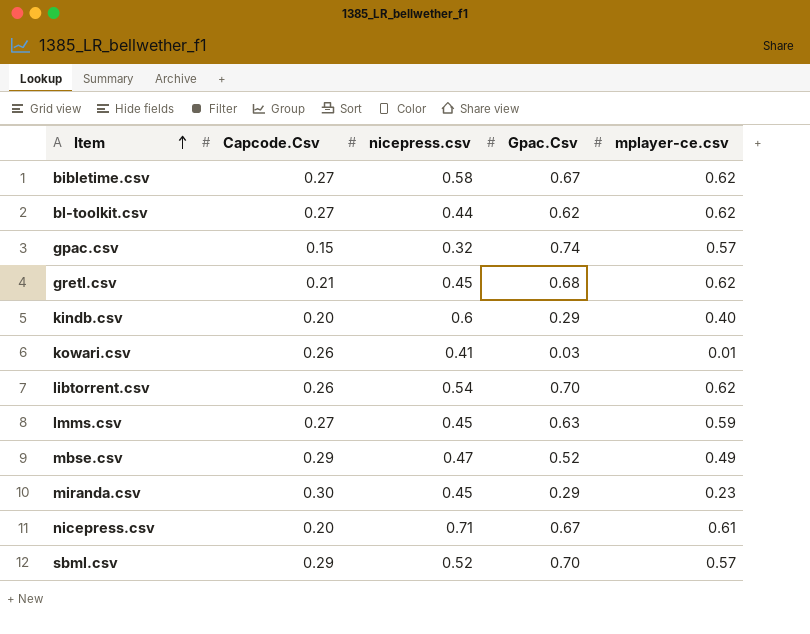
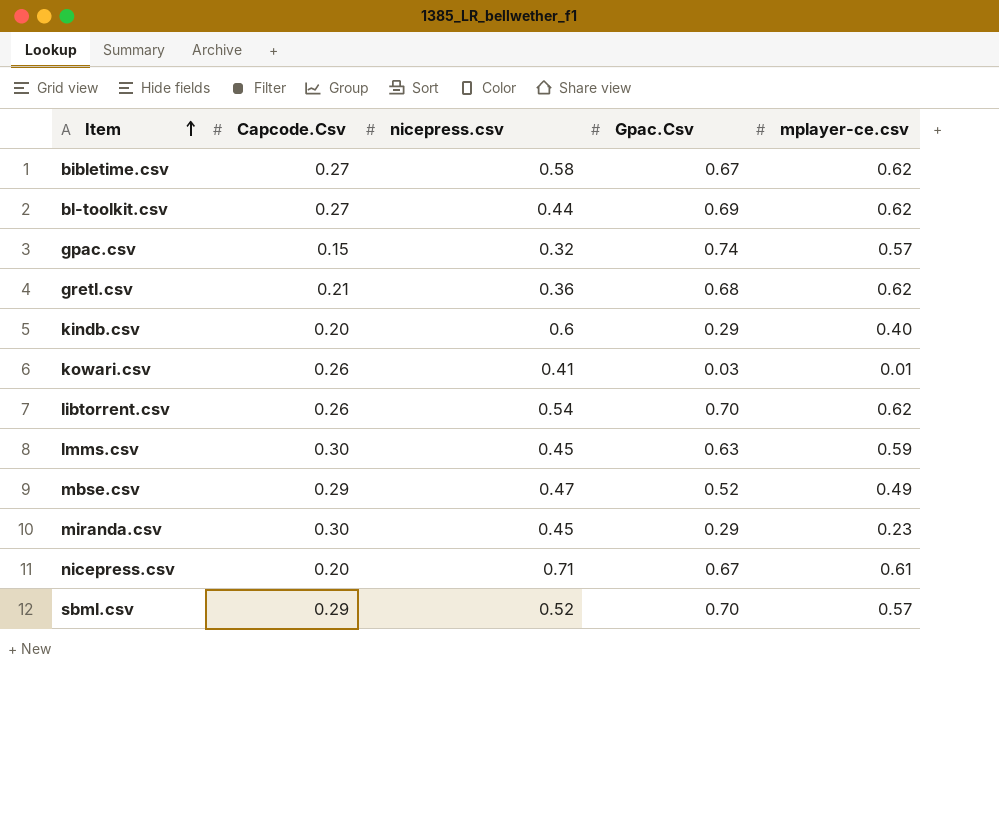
bl-toolkit.csv | Gpac.Csv: 0.62 -> 0.69
gretl.csv | nicepress.csv: 0.45 -> 0.36
lmms.csv | Capcode.Csv: 0.27 -> 0.30

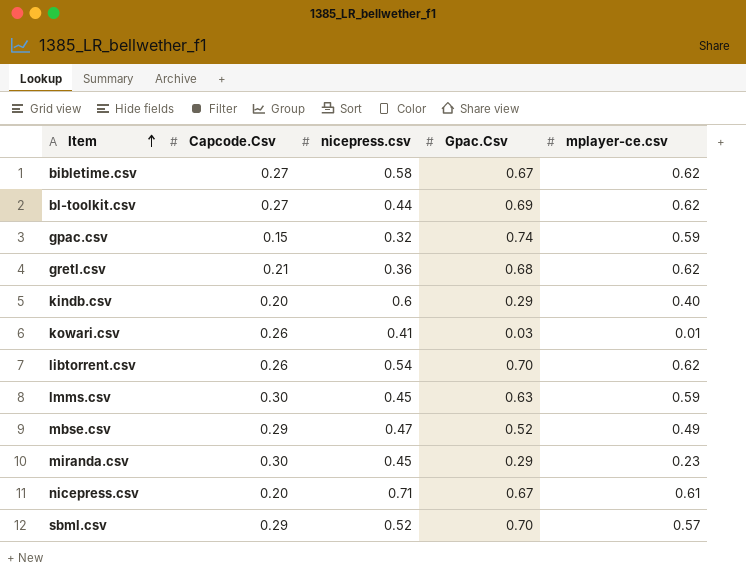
gpac.csv | mplayer-ce.csv: 0.57 -> 0.59

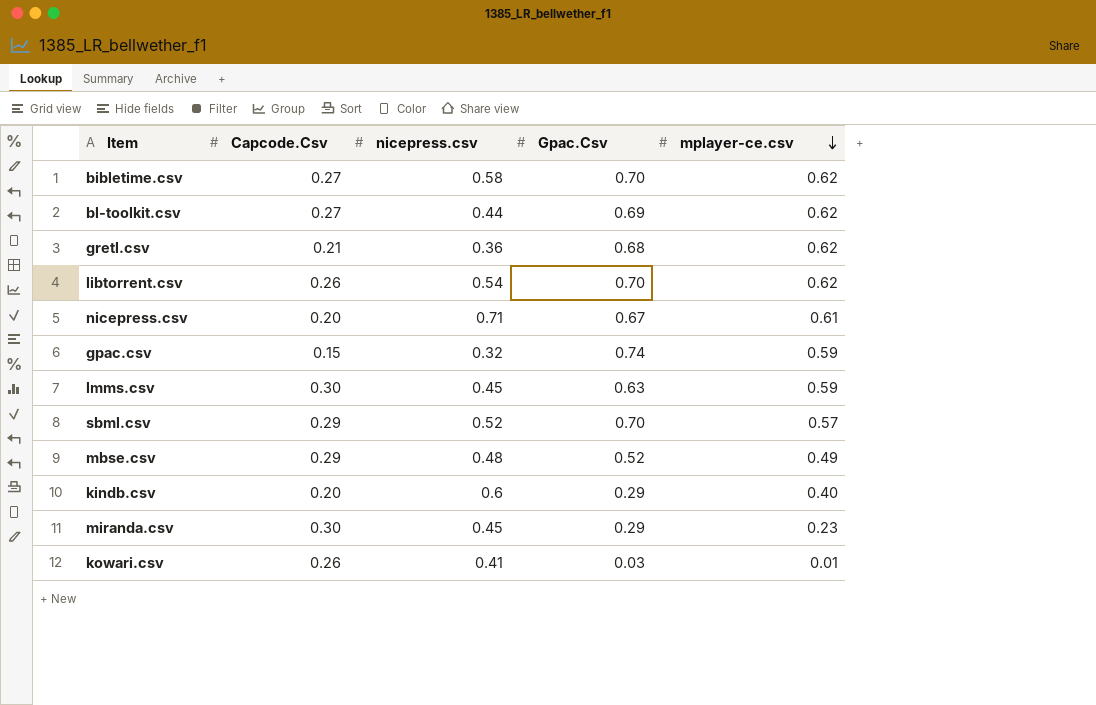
row order: Item ascending -> mplayer-ce.csv descending
bibletime.csv | Gpac.Csv: 0.67 -> 0.70
mbse.csv | nicepress.csv: 0.47 -> 0.48

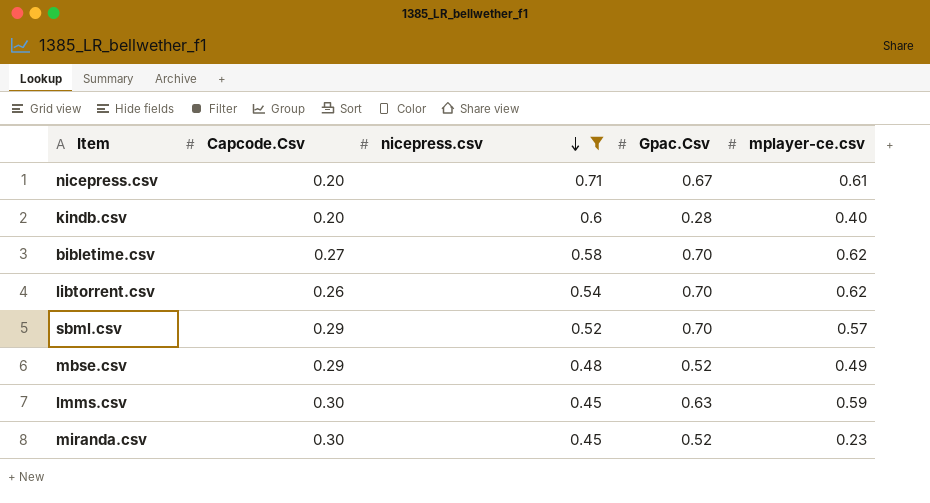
filter: none -> nicepress.csv >= 0.45
row order: mplayer-ce.csv descending -> nicepress.csv descending
kindb.csv | Gpac.Csv: 0.29 -> 0.28
miranda.csv | Gpac.Csv: 0.29 -> 0.52

